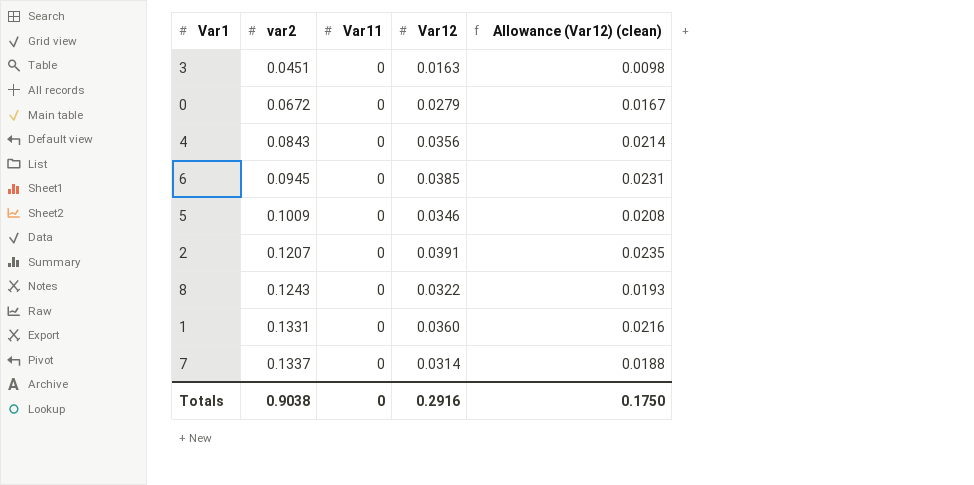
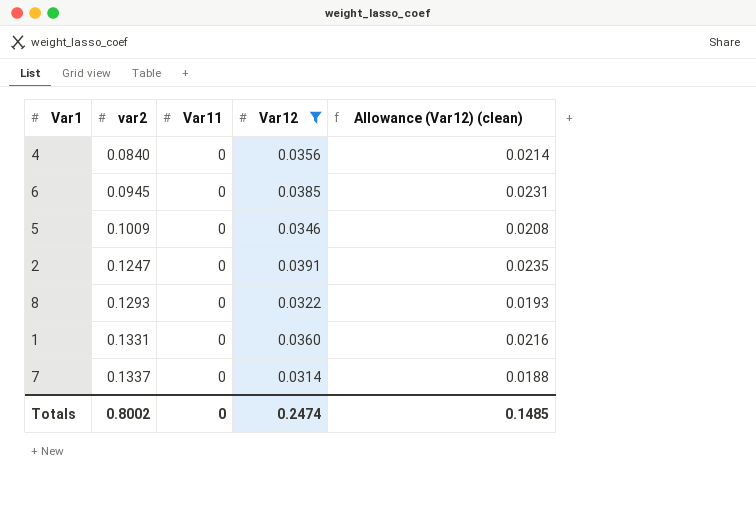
filter: none -> Var12 >= 0.0314
4 | var2: 0.0843 -> 0.0840
2 | var2: 0.1207 -> 0.1247
8 | var2: 0.1243 -> 0.1293
Totals | var2: 0.9038 -> 0.8002
Totals | Var12: 0.2916 -> 0.2474
Totals | Allowance (Var12) (clean): 0.1750 -> 0.1485

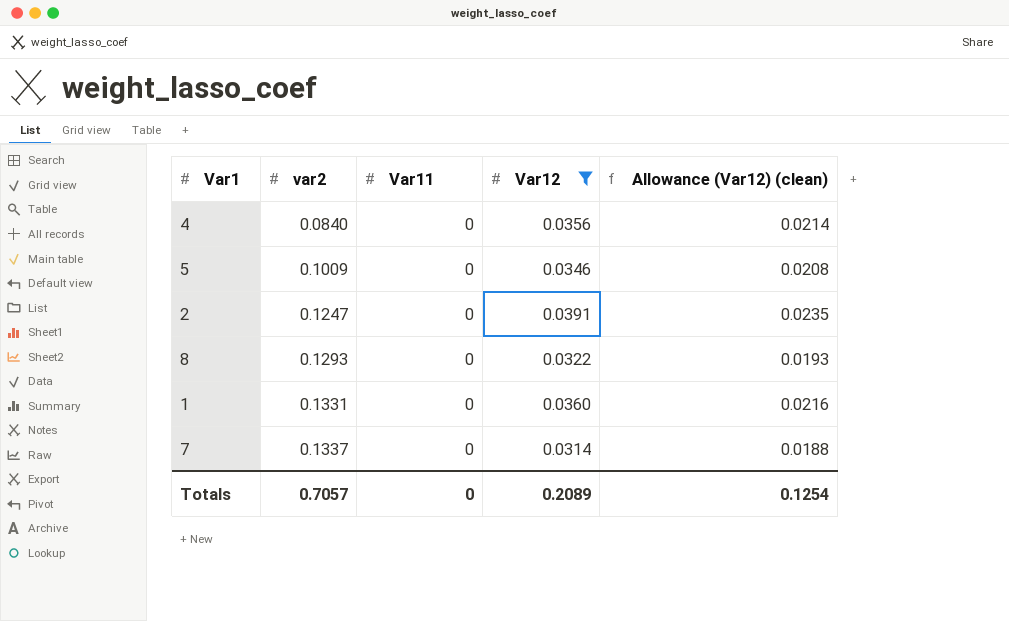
row 6: 0.0945 | 0 | 0.0385 | 0.0231 -> none
Totals | var2: 0.8002 -> 0.7057
Totals | Var12: 0.2474 -> 0.2089
Totals | Allowance (Var12) (clean): 0.1485 -> 0.1254

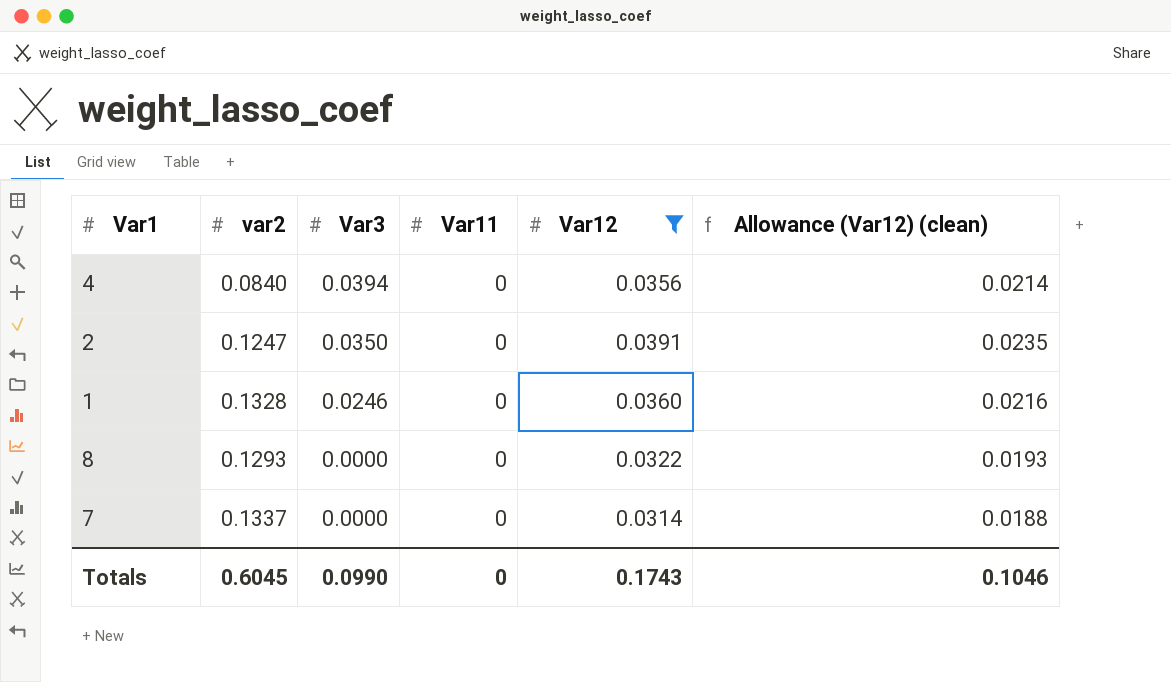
row order: var2 ascending -> Var3 descending
column Var3 | position: none -> 3
row 5: 0.1009 | 0 | 0.0346 | 0.0208 -> none
1 | var2: 0.1331 -> 0.1328
Totals | var2: 0.7057 -> 0.6045
Totals | Var12: 0.2089 -> 0.1743
Totals | Allowance (Var12) (clean): 0.1254 -> 0.1046

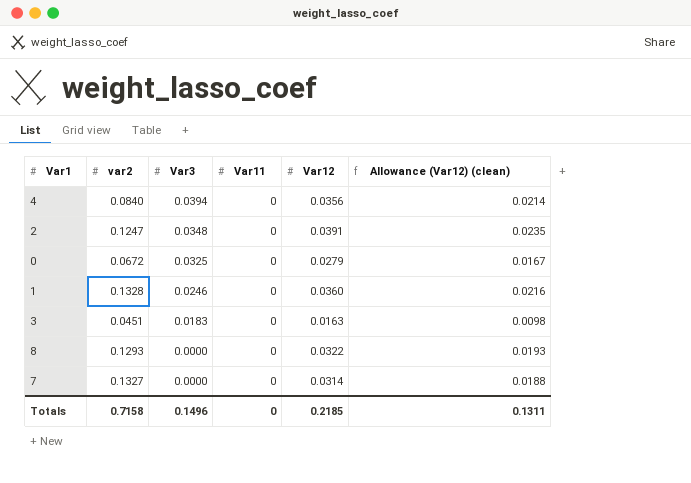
filter: Var12 >= 0.0314 -> none
2 | Var3: 0.0350 -> 0.0348
7 | var2: 0.1337 -> 0.1327
Totals | var2: 0.6045 -> 0.7158
Totals | Var3: 0.0990 -> 0.1496
Totals | Var12: 0.1743 -> 0.2185
Totals | Allowance (Var12) (clean): 0.1046 -> 0.1311

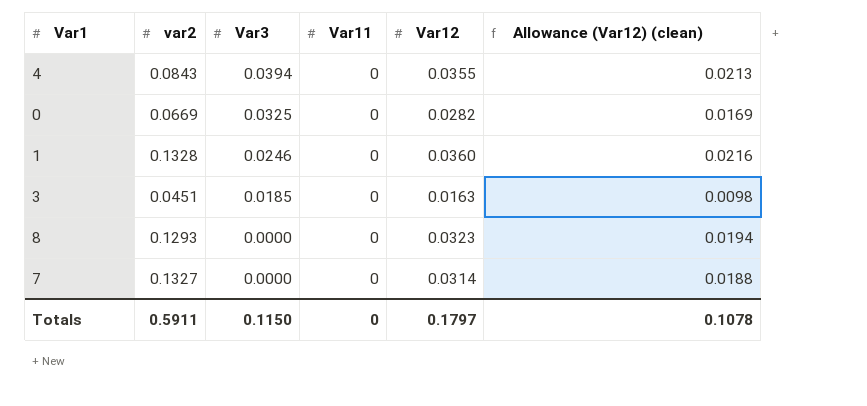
row 2: 0.1247 | 0.0348 | 0 | 0.0391 | 0.0235 -> none
4 | var2: 0.0840 -> 0.0843
4 | Var12: 0.0356 -> 0.0355
4 | Allowance (Var12) (clean): 0.0214 -> 0.0213
0 | var2: 0.0672 -> 0.0669
0 | Var12: 0.0279 -> 0.0282
0 | Allowance (Var12) (clean): 0.0167 -> 0.0169
3 | Var3: 0.0183 -> 0.0185
8 | Var12: 0.0322 -> 0.0323
8 | Allowance (Var12) (clean): 0.0193 -> 0.0194
Totals | var2: 0.7158 -> 0.5911
Totals | Var3: 0.1496 -> 0.1150
Totals | Var12: 0.2185 -> 0.1797
Totals | Allowance (Var12) (clean): 0.1311 -> 0.1078

